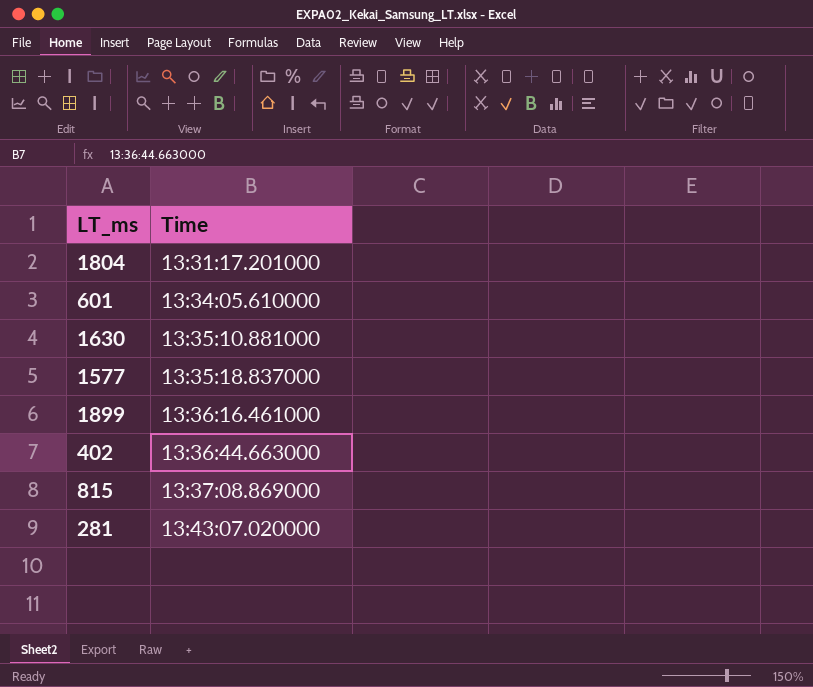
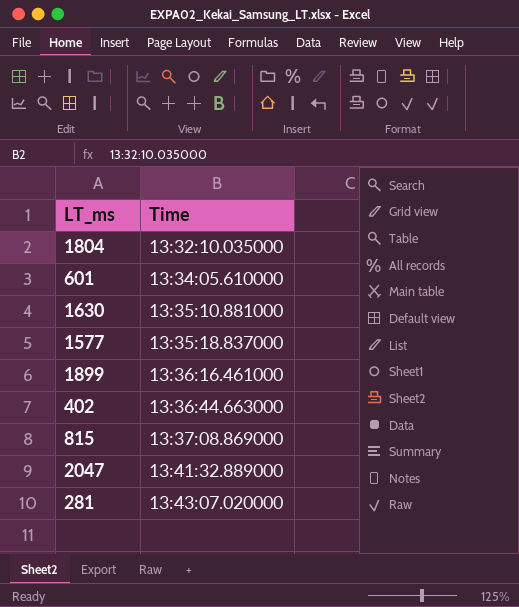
1804 | Time: 13:31:17.201000 -> 13:32:10.035000
row 2047: none -> 13:41:32.889000

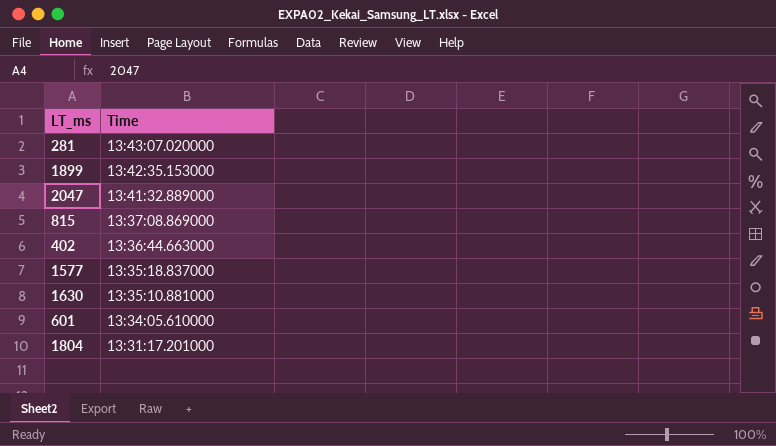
row order: Time ascending -> Time descending
1899 | Time: 13:36:16.461000 -> 13:42:35.153000
1804 | Time: 13:32:10.035000 -> 13:31:17.201000

